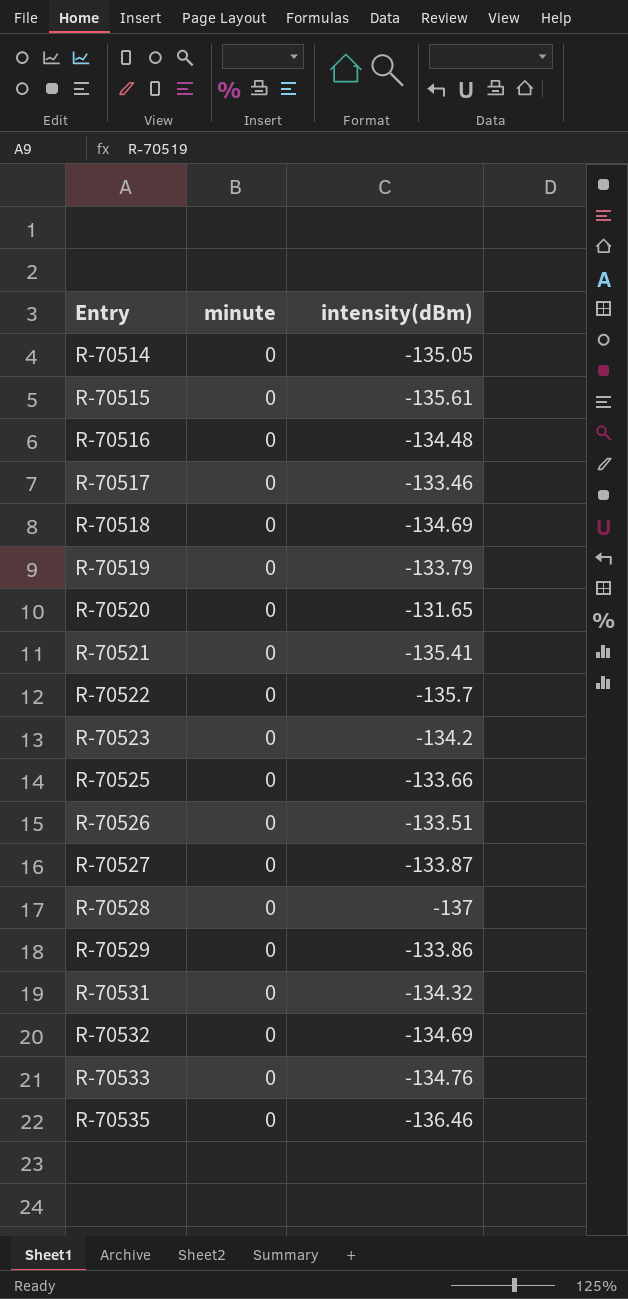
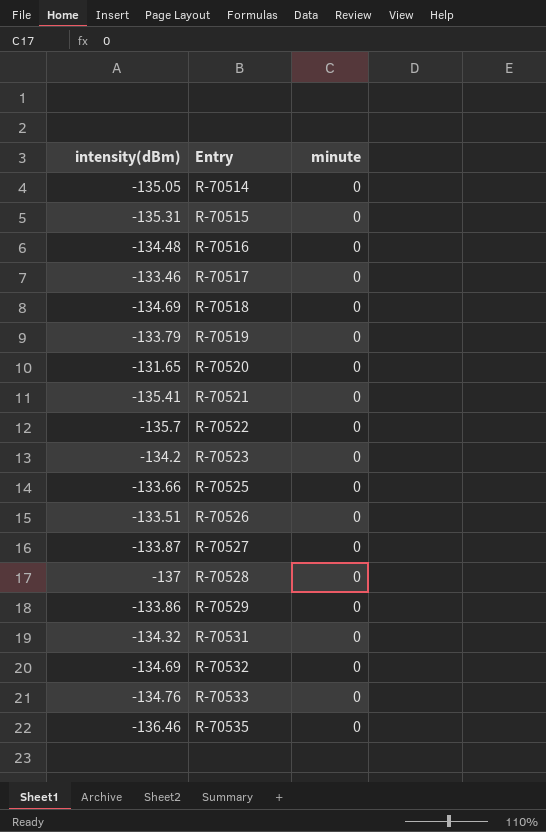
column intensity(dBm) | position: 3 -> 1
R-70515 | intensity(dBm): -135.61 -> -135.31

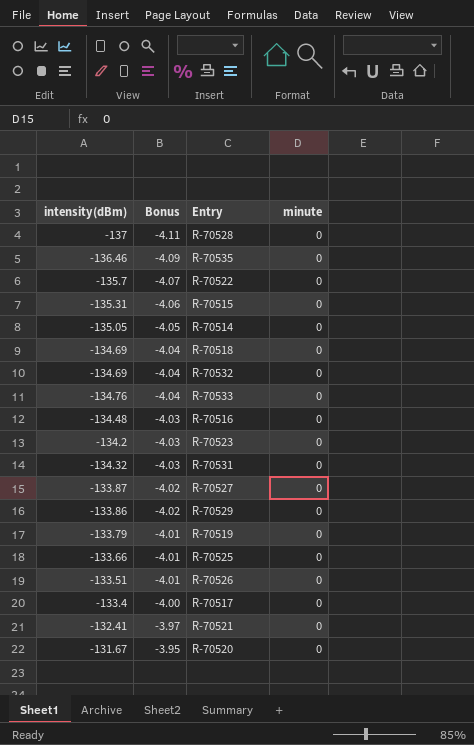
row order: Entry ascending -> Bonus ascending
column Bonus | formula: none -> [intensity(dBm)] * 0.03
R-70517 | intensity(dBm): -133.46 -> -133.4
R-70521 | intensity(dBm): -135.41 -> -132.41
R-70520 | intensity(dBm): -131.65 -> -131.67

